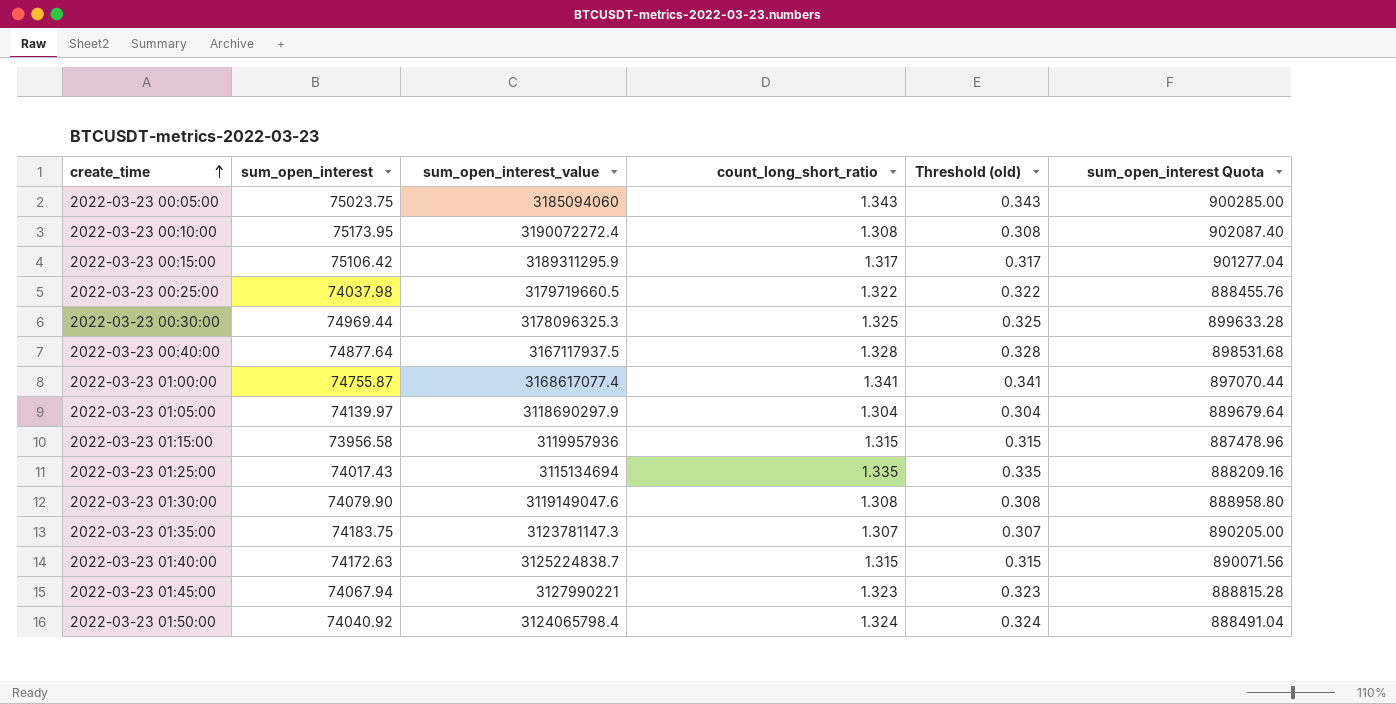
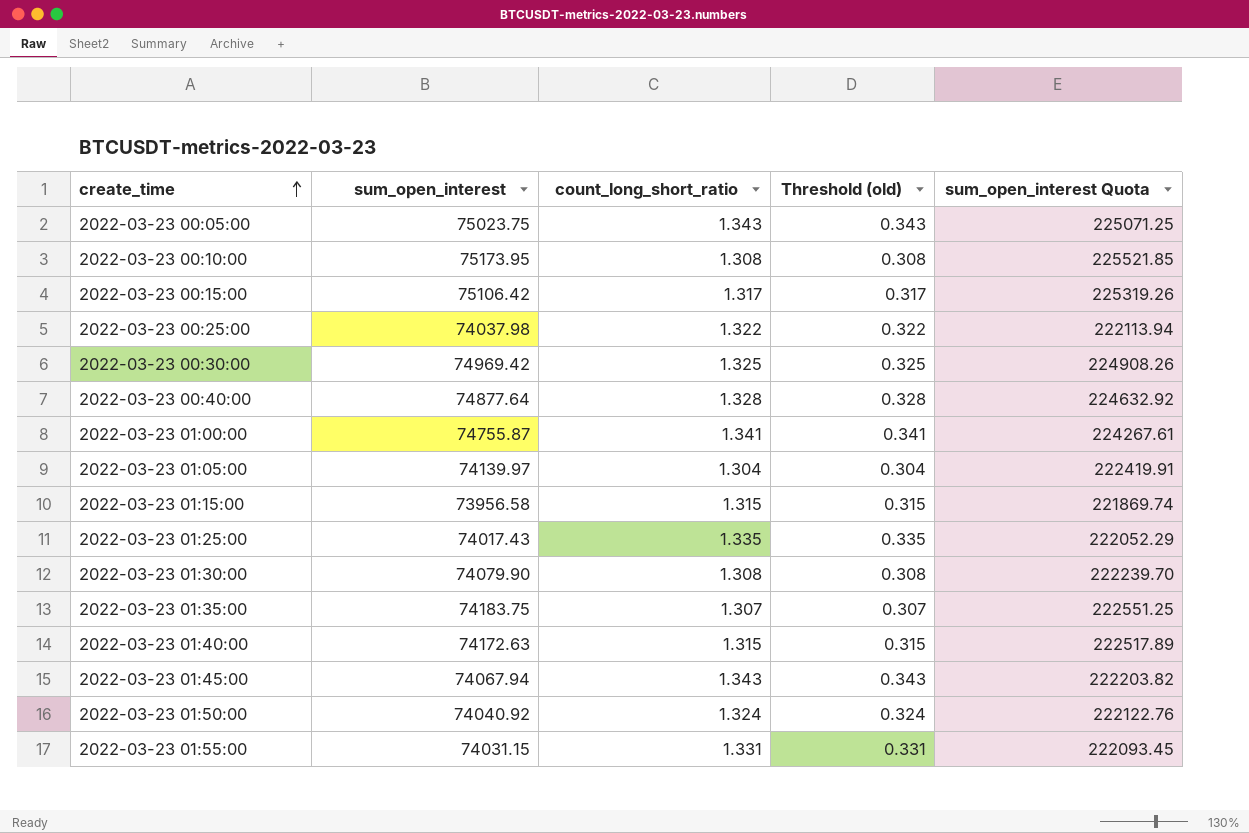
column sum_open_interest_value | position: 3 -> none
column sum_open_interest Quota | formula: [sum_open_interest] * 12 -> [sum_open_interest] * 3
2022-03-23 00:30:00 | sum_open_interest: 74969.44 -> 74969.42
2022-03-23 01:45:00 | count_long_short_ratio: 1.323 -> 1.343
2022-03-23 01:45:00 | Threshold (old): 0.323 -> 0.343
row 2022-03-23 01:55:00: none -> 74031.15 | 1.331 | 0.331 | 222093.45

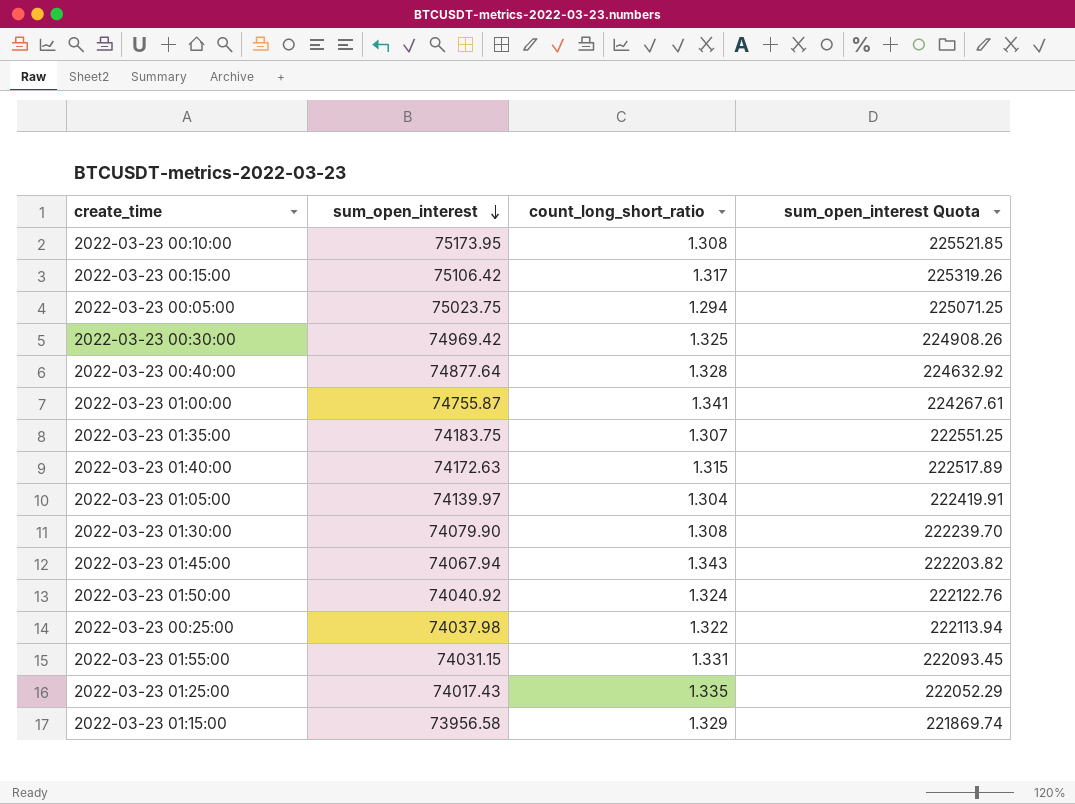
row order: create_time ascending -> sum_open_interest descending
column Threshold (old) | formula: [count_long_short_ratio] - 1 -> none
2022-03-23 00:05:00 | count_long_short_ratio: 1.343 -> 1.294
2022-03-23 01:15:00 | count_long_short_ratio: 1.315 -> 1.329

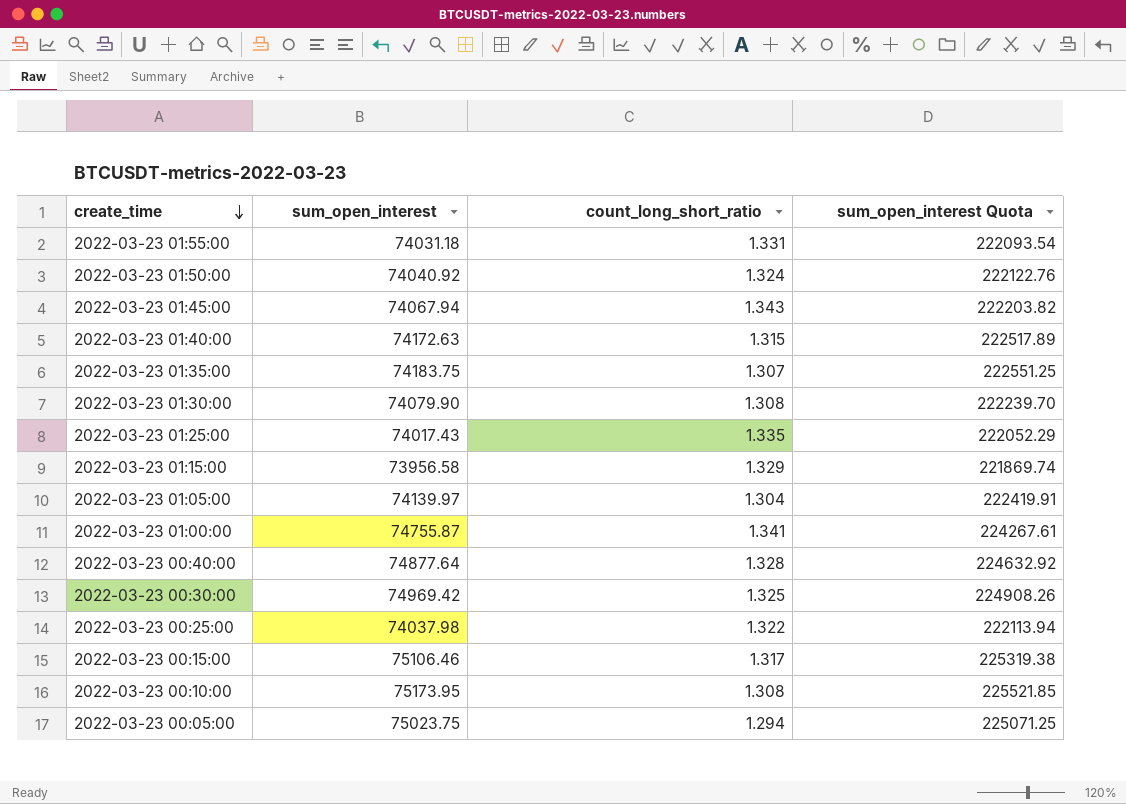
row order: sum_open_interest descending -> create_time descending
2022-03-23 01:55:00 | sum_open_interest: 74031.15 -> 74031.18
2022-03-23 01:55:00 | sum_open_interest Quota: 222093.45 -> 222093.54
2022-03-23 00:15:00 | sum_open_interest: 75106.42 -> 75106.46
2022-03-23 00:15:00 | sum_open_interest Quota: 225319.26 -> 225319.38

